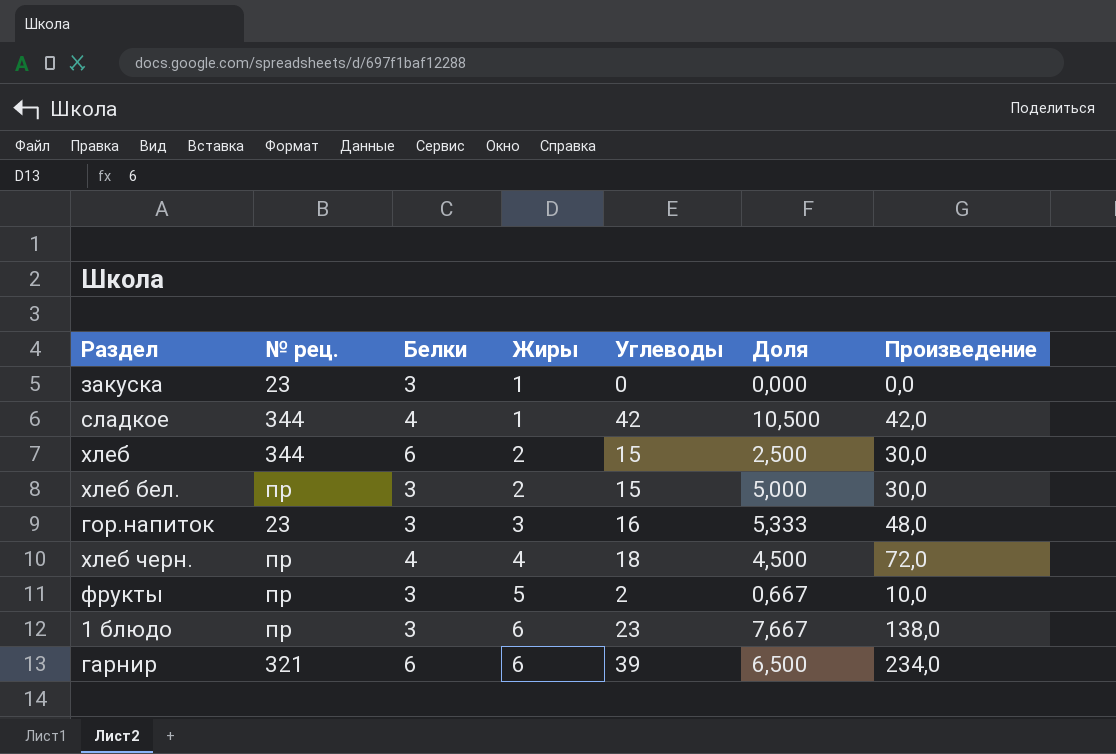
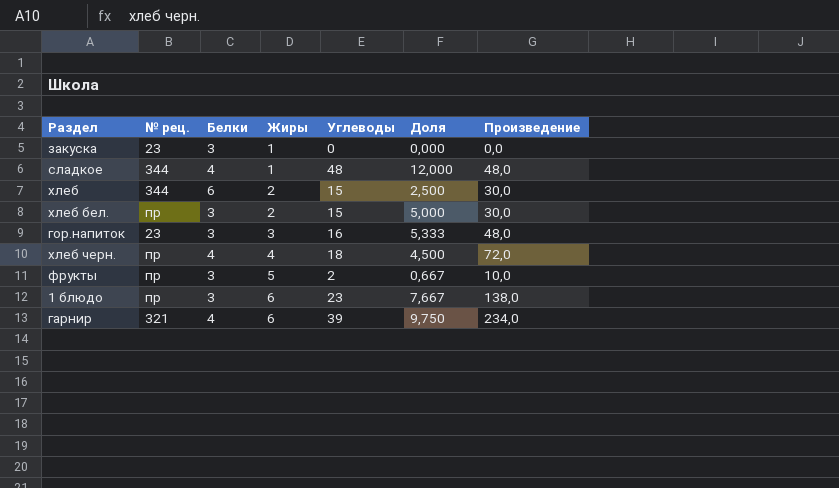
сладкое | Углеводы: 42 -> 48
сладкое | Доля: 10,500 -> 12,000
сладкое | Произведение: 42,0 -> 48,0
гарнир | Белки: 6 -> 4
гарнир | Доля: 6,500 -> 9,750

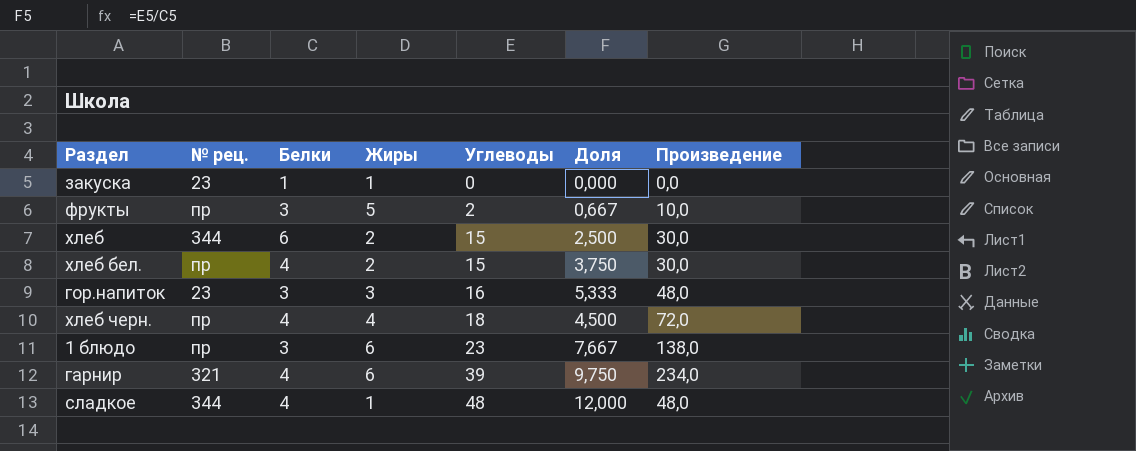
row order: Жиры ascending -> Углеводы ascending
закуска | Белки: 3 -> 1
хлеб бел. | Белки: 3 -> 4
хлеб бел. | Доля: 5,000 -> 3,750

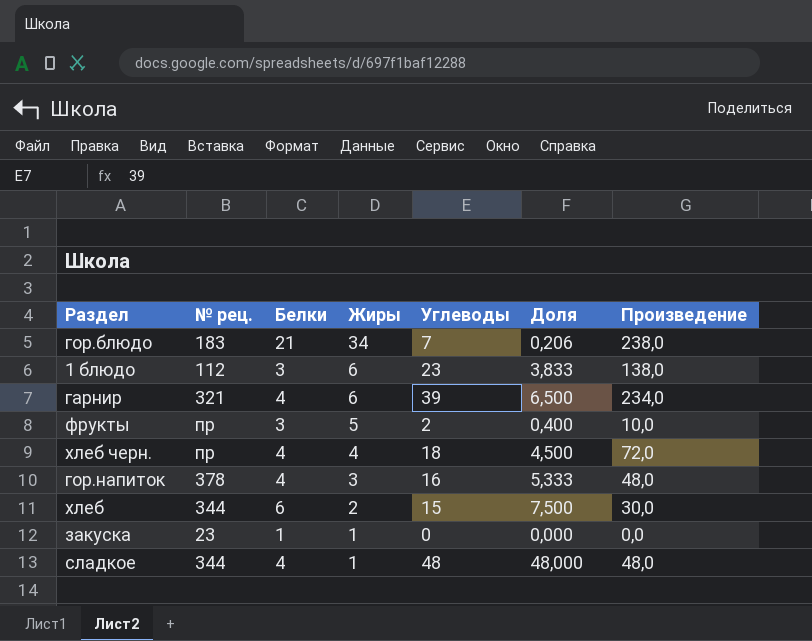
row order: Углеводы ascending -> Жиры descending
column Доля | formula: [Углеводы] / [Белки] -> [Углеводы] / [Жиры]
row хлеб бел.: пр | 4 | 2 | 15 | 3,750 | 30,0 -> none
row гор.блюдо: none -> 183 | 21 | 34 | 7 | 0,206 | 238,0
1 блюдо | № рец.: пр -> 112
гор.напиток | № рец.: 23 -> 378
гор.напиток | Белки: 3 -> 4

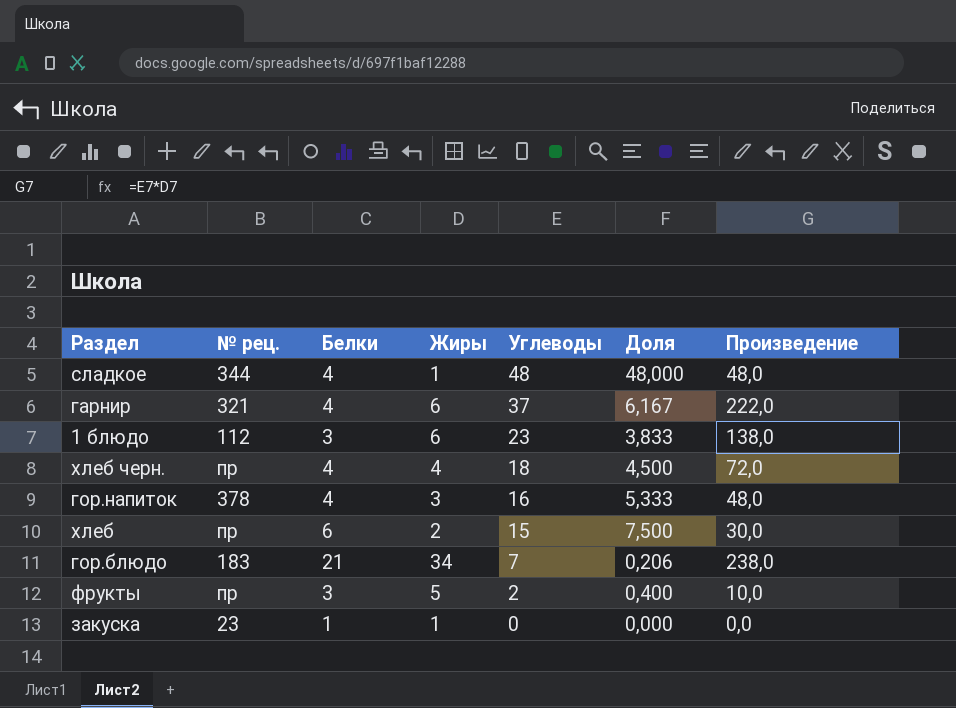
row order: Жиры descending -> Углеводы descending
гарнир | Углеводы: 39 -> 37
гарнир | Доля: 6,500 -> 6,167
гарнир | Произведение: 234,0 -> 222,0
хлеб | № рец.: 344 -> пр

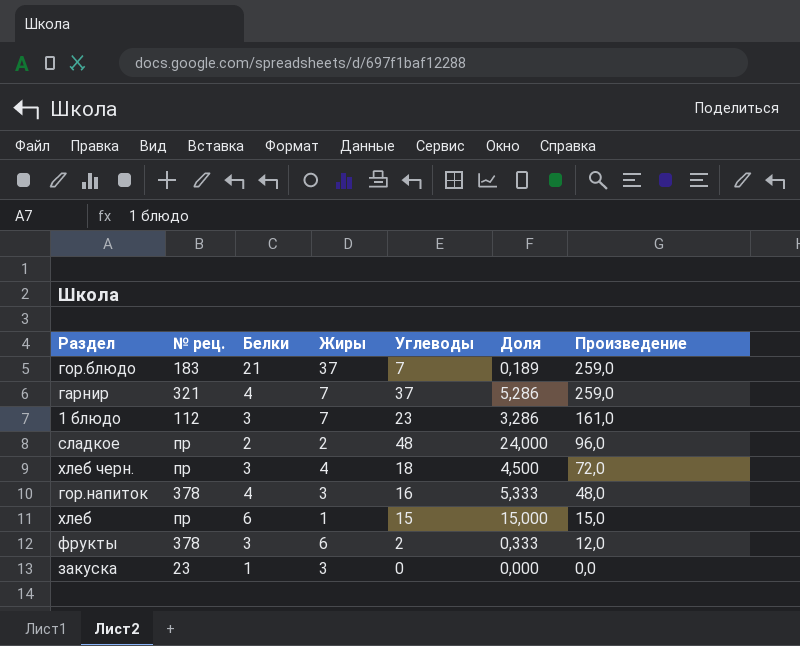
row order: Углеводы descending -> Произведение descending
гор.блюдо | Жиры: 34 -> 37
гор.блюдо | Доля: 0,206 -> 0,189
гор.блюдо | Произведение: 238,0 -> 259,0
гарнир | Жиры: 6 -> 7
гарнир | Доля: 6,167 -> 5,286
гарнир | Произведение: 222,0 -> 259,0
1 блюдо | Жиры: 6 -> 7
1 блюдо | Доля: 3,833 -> 3,286
1 блюдо | Произведение: 138,0 -> 161,0
сладкое | № рец.: 344 -> пр
сладкое | Белки: 4 -> 2
сладкое | Жиры: 1 -> 2
сладкое | Доля: 48,000 -> 24,000
сладкое | Произведение: 48,0 -> 96,0
хлеб черн. | Белки: 4 -> 3
хлеб | Жиры: 2 -> 1
хлеб | Доля: 7,500 -> 15,000
хлеб | Произведение: 30,0 -> 15,0
фрукты | № рец.: пр -> 378
фрукты | Жиры: 5 -> 6
фрукты | Доля: 0,400 -> 0,333
фрукты | Произведение: 10,0 -> 12,0
закуска | Жиры: 1 -> 3

